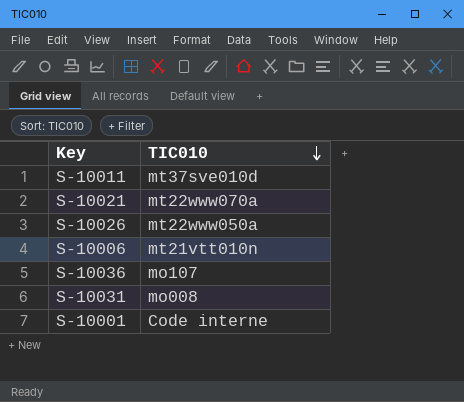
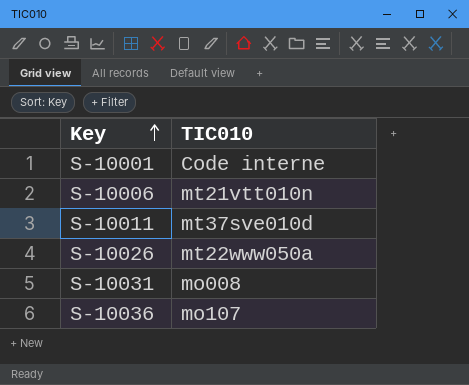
row order: TIC010 descending -> Key ascending
row S-10021: mt22www070a -> none

